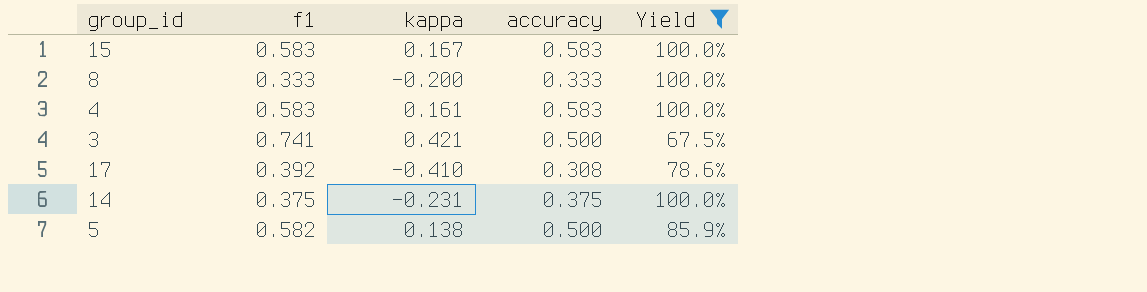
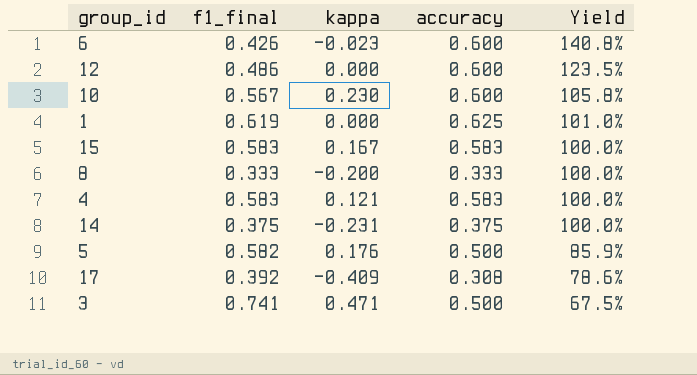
filter: Yield <= 100.0% -> none
row order: none -> Yield descending
column name: f1 -> f1_final
4 | kappa: 0.161 -> 0.121
5 | kappa: 0.138 -> 0.176
17 | kappa: -0.410 -> -0.409
3 | kappa: 0.421 -> 0.471

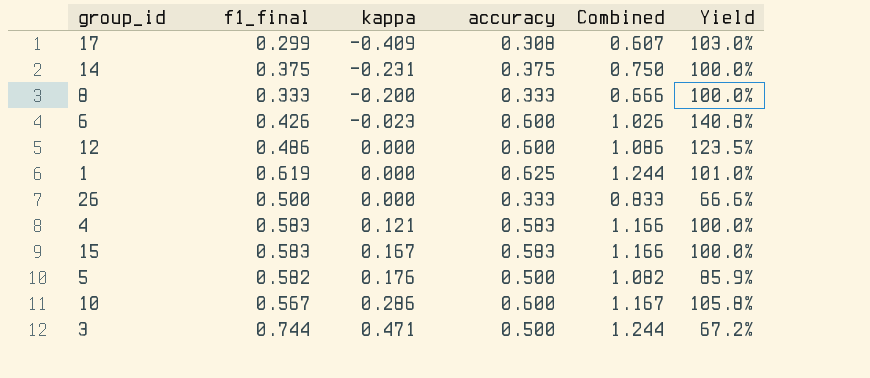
row order: Yield descending -> kappa ascending
column Combined | formula: none -> [f1_final] + [accuracy]
17 | f1_final: 0.392 -> 0.299
17 | Yield: 78.6% -> 103.0%
row 26: none -> 0.500 | 0.000 | 0.333 | 0.833 | 66.6%
10 | kappa: 0.230 -> 0.286
3 | f1_final: 0.741 -> 0.744
3 | Yield: 67.5% -> 67.2%

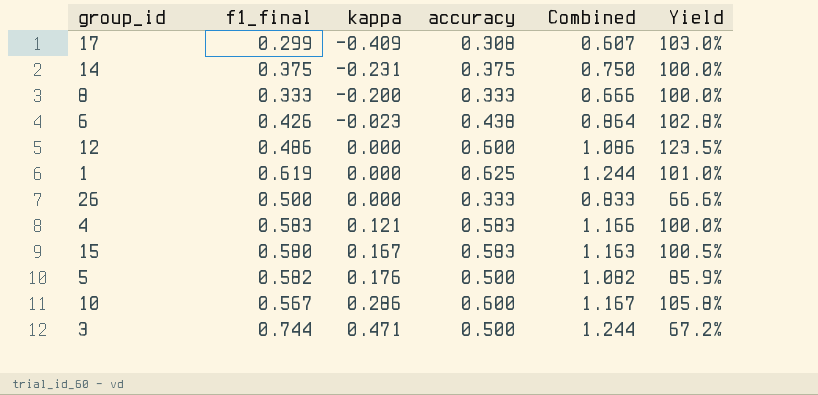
6 | accuracy: 0.600 -> 0.438
6 | Combined: 1.026 -> 0.864
6 | Yield: 140.8% -> 102.8%
15 | f1_final: 0.583 -> 0.580
15 | Combined: 1.166 -> 1.163
15 | Yield: 100.0% -> 100.5%

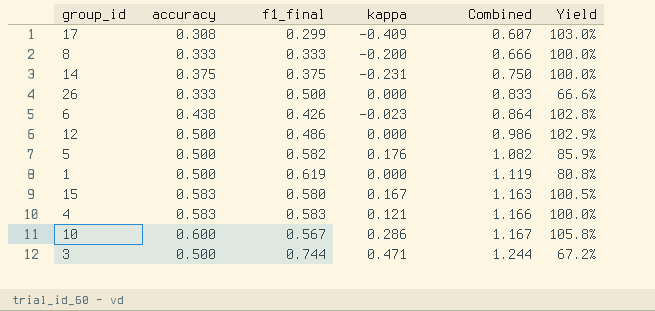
row order: kappa ascending -> Combined ascending
column accuracy | position: 4 -> 2
12 | accuracy: 0.600 -> 0.500
12 | Combined: 1.086 -> 0.986
12 | Yield: 123.5% -> 102.9%
1 | accuracy: 0.625 -> 0.500
1 | Combined: 1.244 -> 1.119
1 | Yield: 101.0% -> 80.8%

